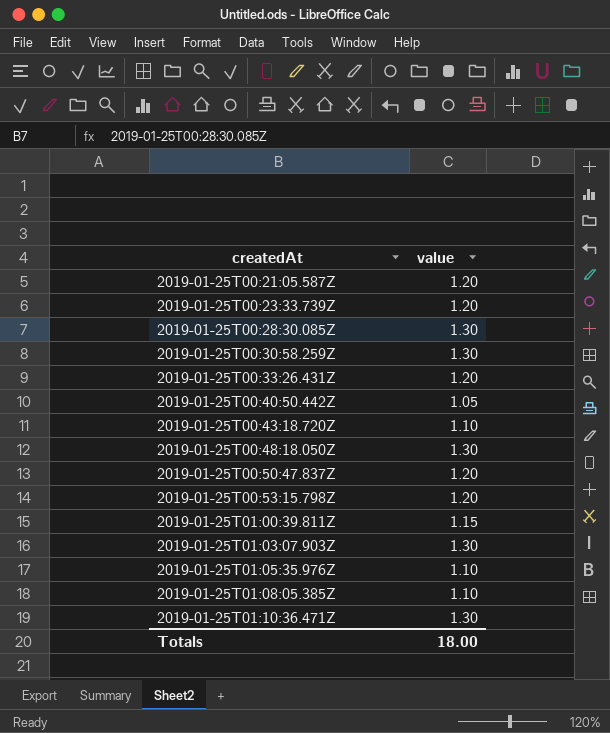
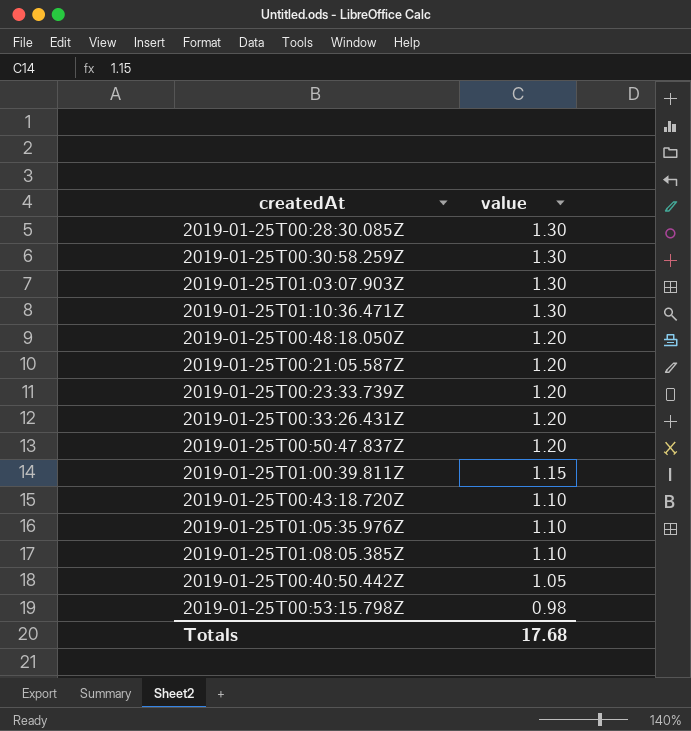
row order: createdAt ascending -> value descending
2019-01-25T00:48:18.050Z | value: 1.30 -> 1.20
2019-01-25T00:53:15.798Z | value: 1.20 -> 0.98
Totals | value: 18.00 -> 17.68

